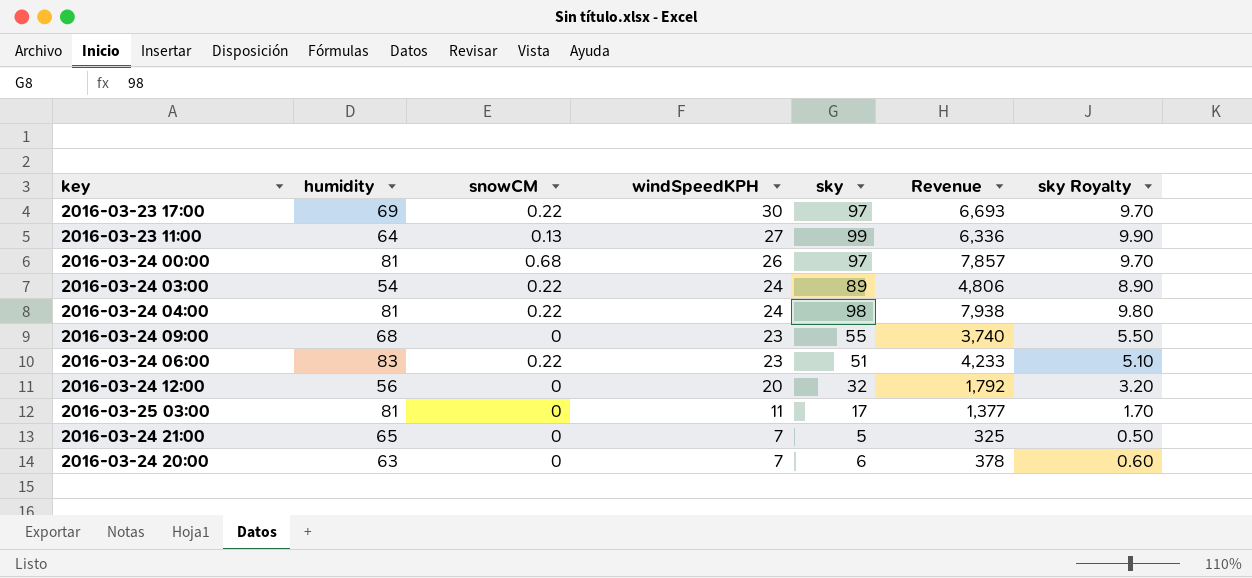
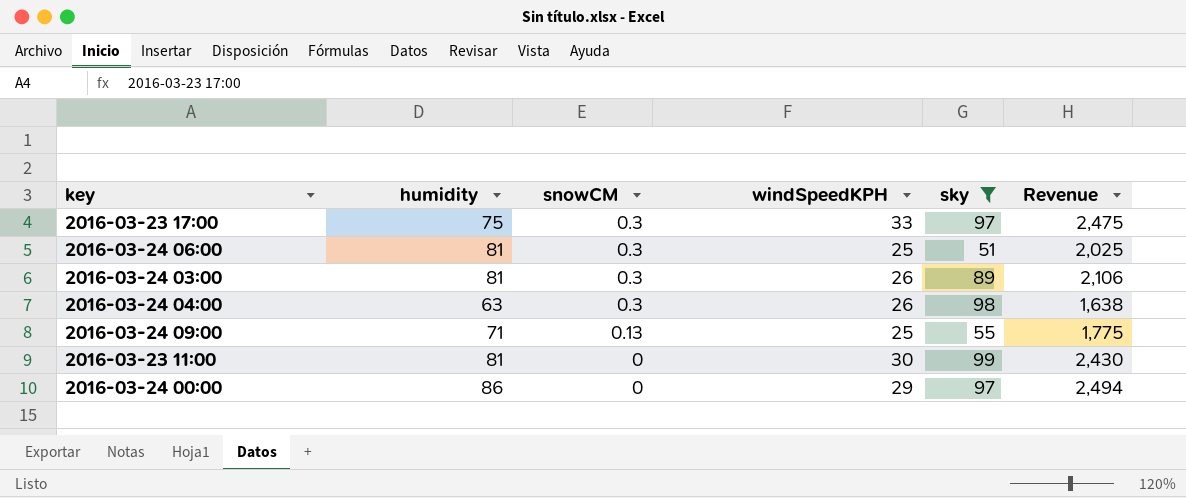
filter: none -> sky >= 51
row order: windSpeedKPH descending -> snowCM descending
column sky Royalty | formula: [sky] * 0.1 -> none
column Revenue | formula: [humidity] * [sky] -> [humidity] * [windSpeedKPH]
2016-03-23 17:00 | humidity: 69 -> 75
2016-03-23 17:00 | snowCM: 0.22 -> 0.3
2016-03-23 17:00 | windSpeedKPH: 30 -> 33
2016-03-24 06:00 | humidity: 83 -> 81
2016-03-24 06:00 | snowCM: 0.22 -> 0.3
2016-03-24 06:00 | windSpeedKPH: 23 -> 25
2016-03-24 03:00 | humidity: 54 -> 81
2016-03-24 03:00 | snowCM: 0.22 -> 0.3
2016-03-24 03:00 | windSpeedKPH: 24 -> 26
2016-03-24 04:00 | humidity: 81 -> 63
2016-03-24 04:00 | snowCM: 0.22 -> 0.3
2016-03-24 04:00 | windSpeedKPH: 24 -> 26
2016-03-24 09:00 | humidity: 68 -> 71
2016-03-24 09:00 | snowCM: 0 -> 0.13
2016-03-24 09:00 | windSpeedKPH: 23 -> 25
2016-03-23 11:00 | humidity: 64 -> 81
2016-03-23 11:00 | snowCM: 0.13 -> 0
2016-03-23 11:00 | windSpeedKPH: 27 -> 30
2016-03-24 00:00 | humidity: 81 -> 86
2016-03-24 00:00 | snowCM: 0.68 -> 0
2016-03-24 00:00 | windSpeedKPH: 26 -> 29

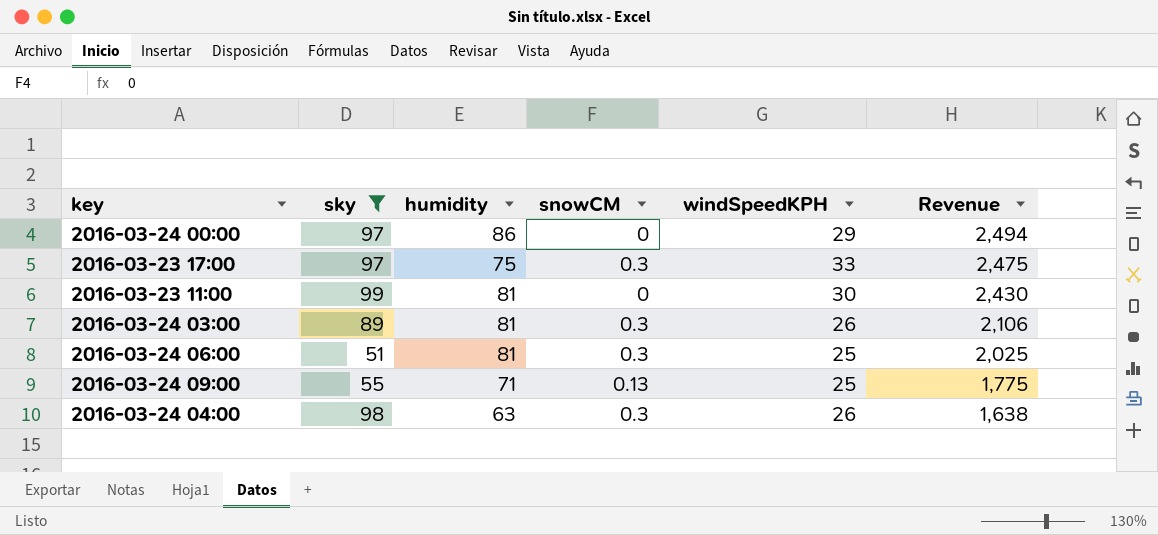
row order: snowCM descending -> Revenue descending
column sky | position: 5 -> 2

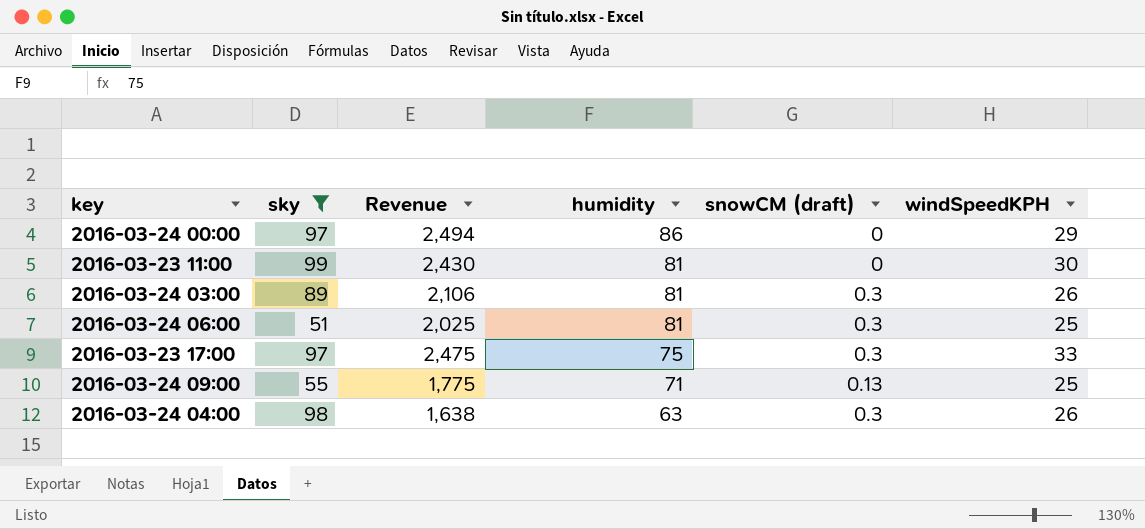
row order: Revenue descending -> humidity descending
column Revenue | position: 6 -> 3
column name: snowCM -> snowCM (draft)

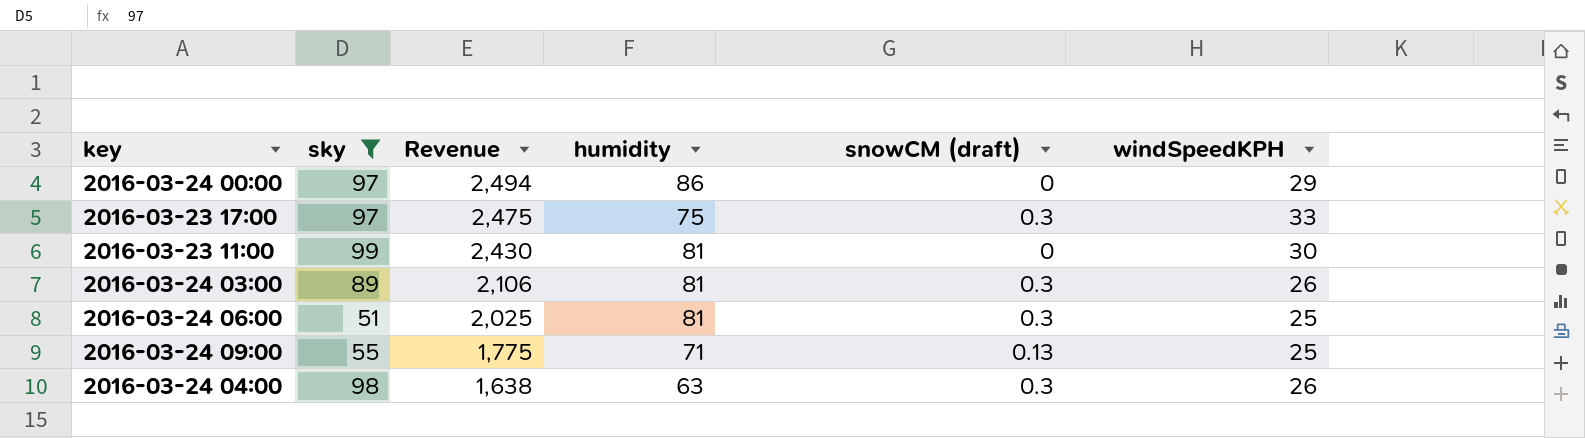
row order: humidity descending -> Revenue descending

